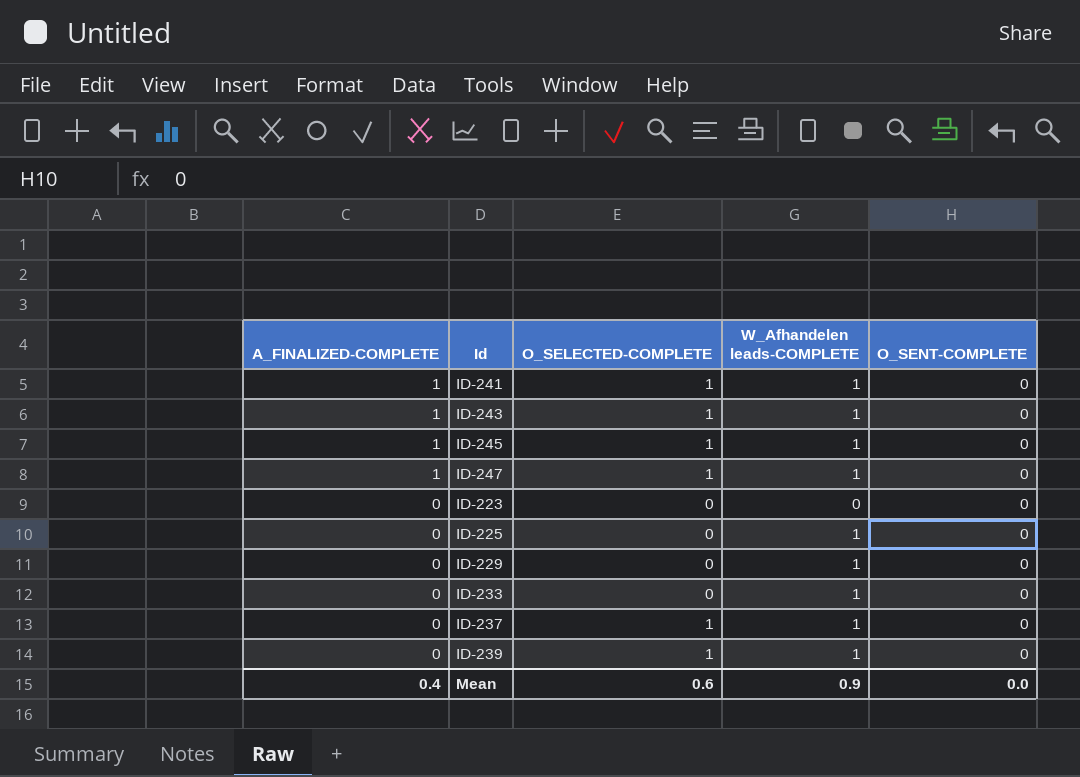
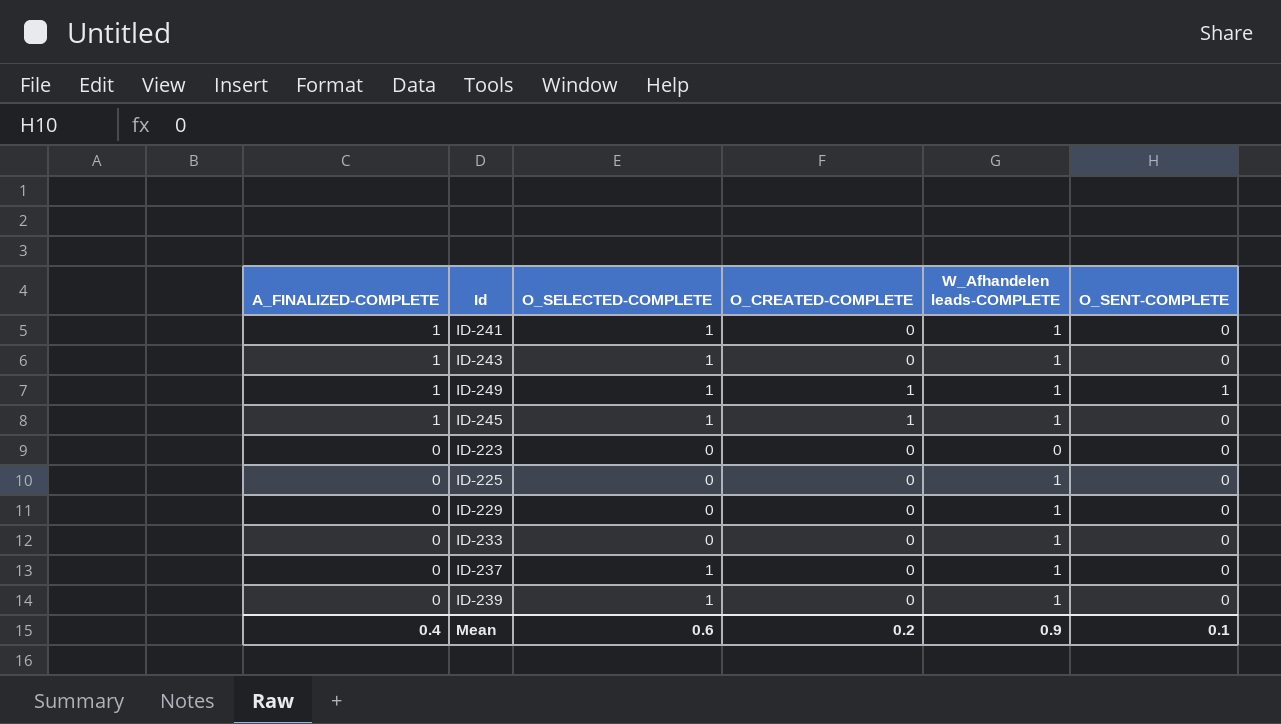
column O_CREATED-COMPLETE | position: none -> 4
row ID-247: 1 | 1 | 1 | 0 -> none
row ID-249: none -> 1 | 1 | 1 | 1 | 1
Mean | O_SENT-COMPLETE: 0.0 -> 0.1

